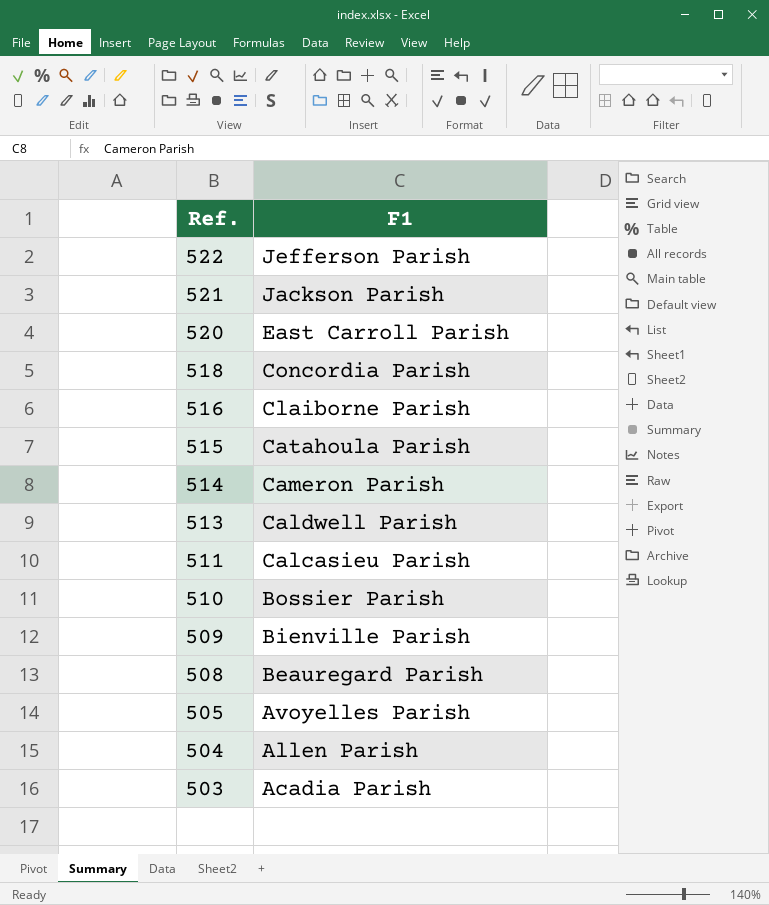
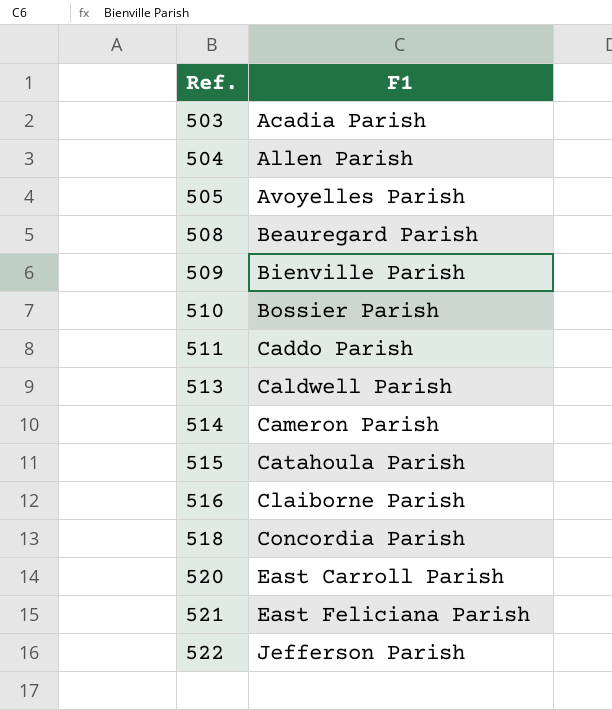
row order: Ref. descending -> Ref. ascending
511 | F1: Calcasieu Parish -> Caddo Parish
521 | F1: Jackson Parish -> East Feliciana Parish

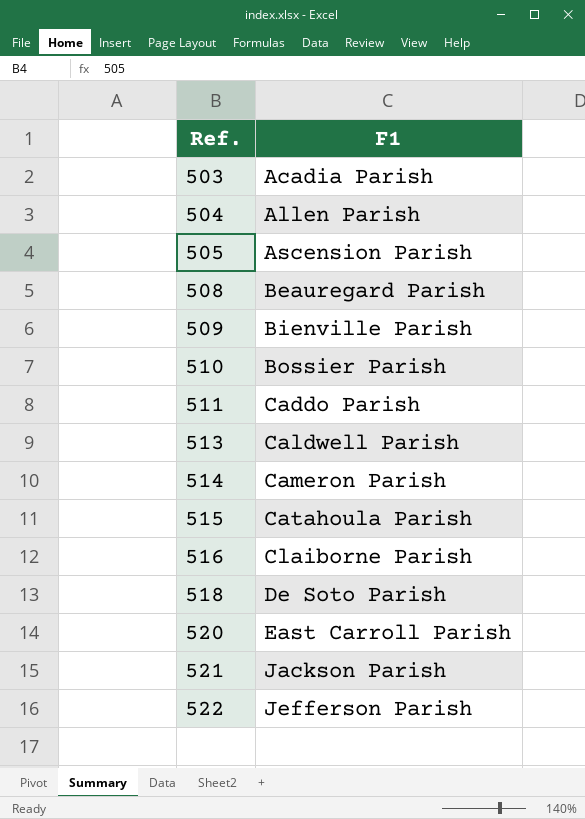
505 | F1: Avoyelles Parish -> Ascension Parish
518 | F1: Concordia Parish -> De Soto Parish
521 | F1: East Feliciana Parish -> Jackson Parish

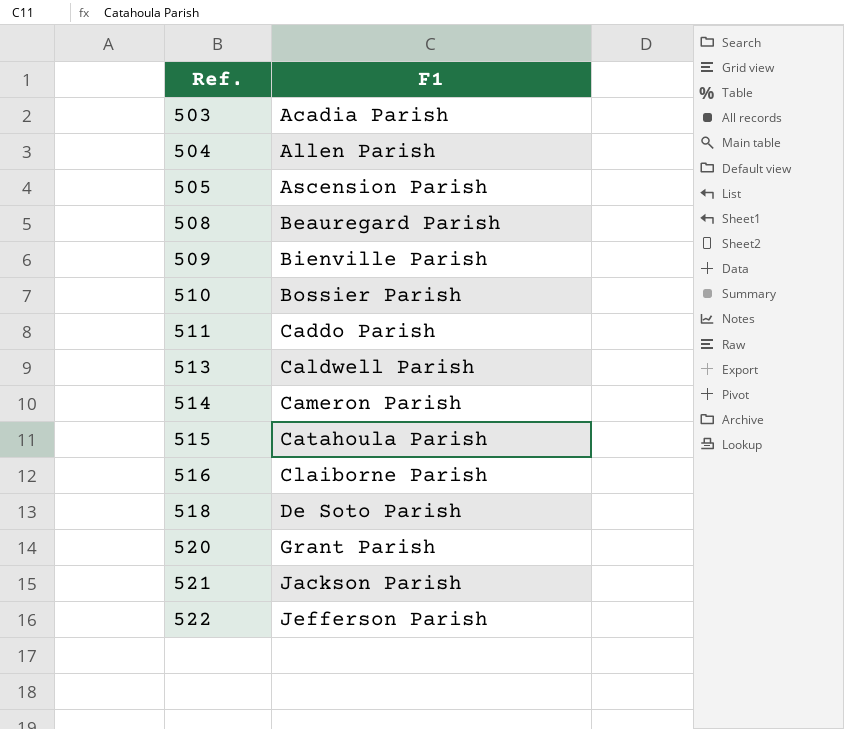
520 | F1: East Carroll Parish -> Grant Parish

